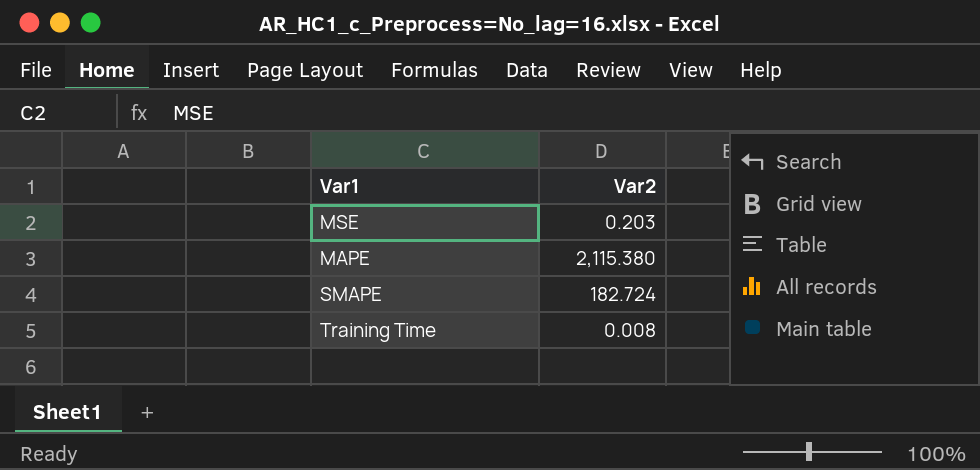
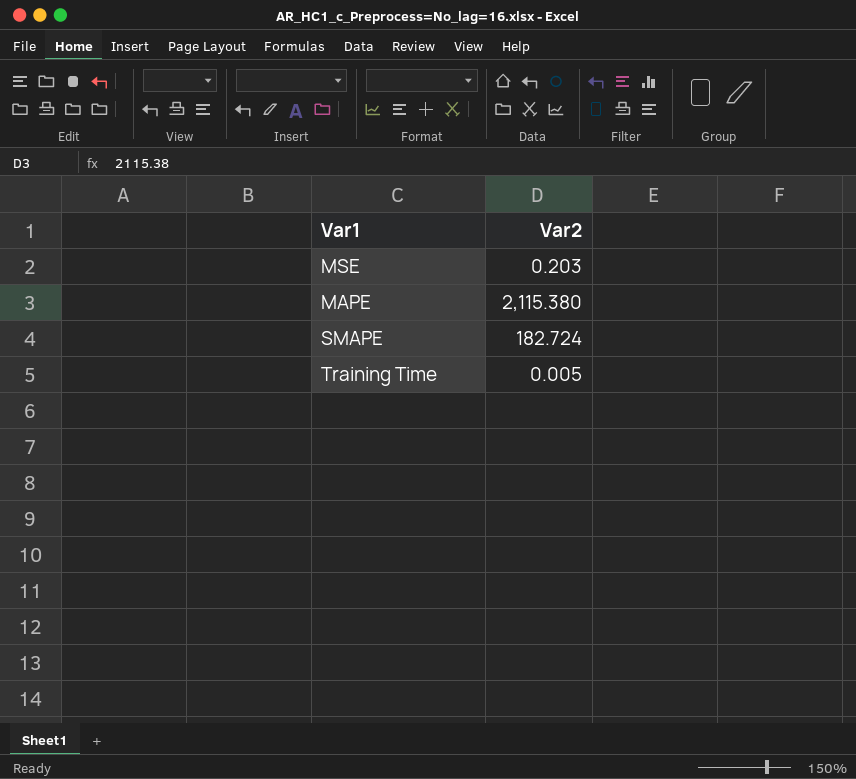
Training Time | Var2: 0.008 -> 0.005

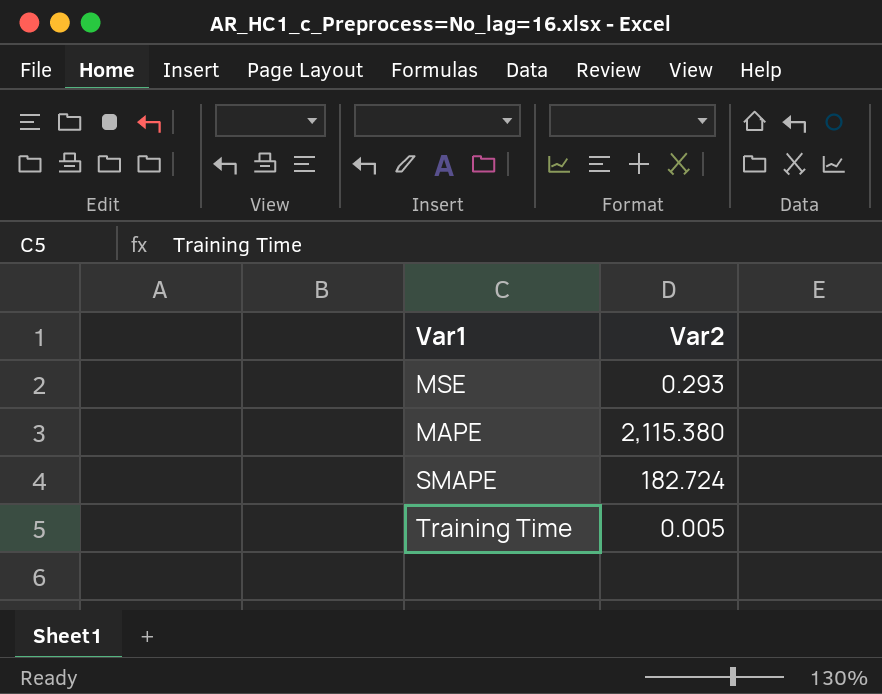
MSE | Var2: 0.203 -> 0.293

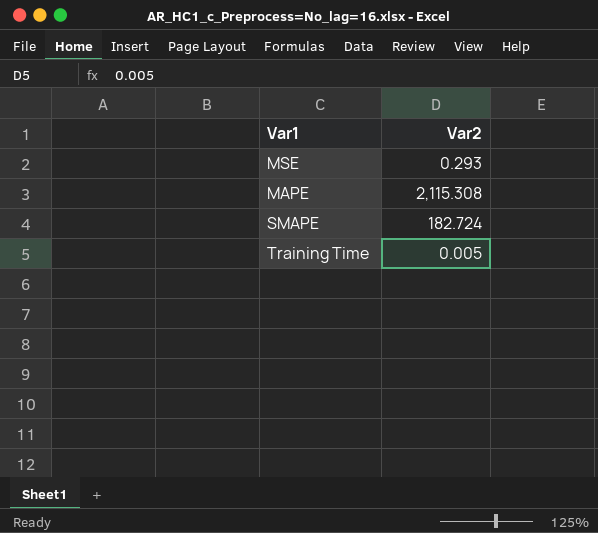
MAPE | Var2: 2,115.380 -> 2,115.308

